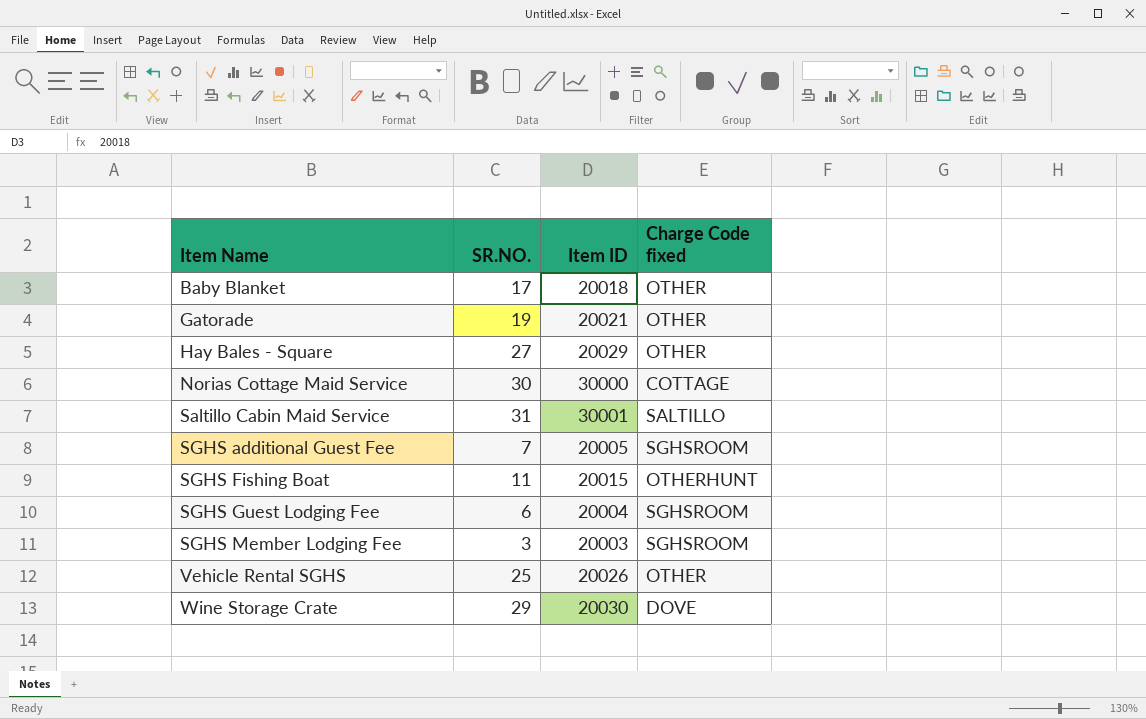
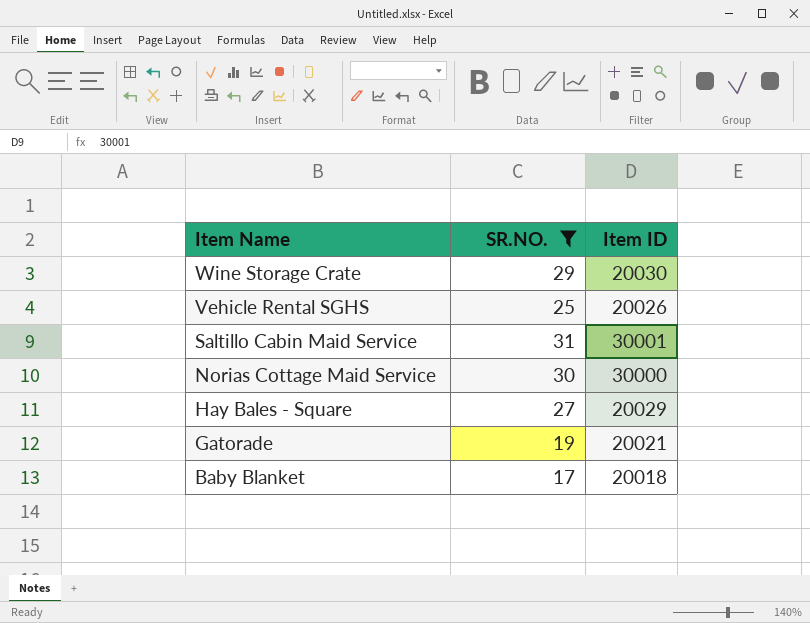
filter: none -> SR.NO. >= 17
row order: Item Name ascending -> Item Name descending
column Charge Code fixed | position: 4 -> none

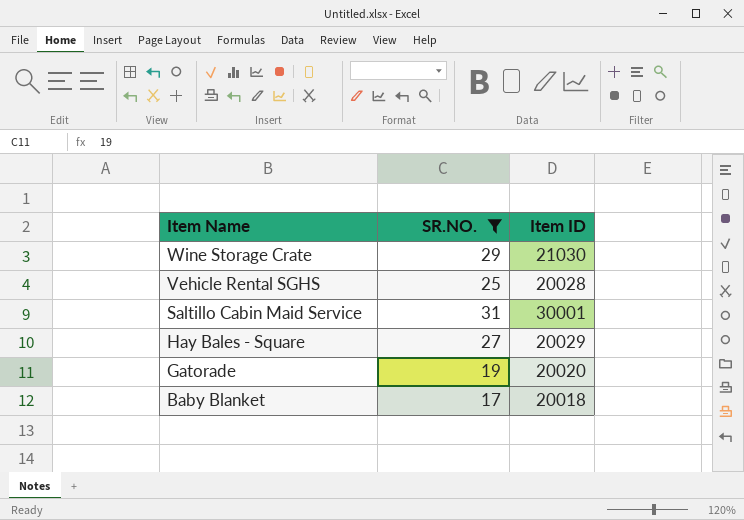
row Norias Cottage Maid Service: 30 | 30000 -> none
Wine Storage Crate | Item ID: 20030 -> 21030
Vehicle Rental SGHS | Item ID: 20026 -> 20028
Gatorade | Item ID: 20021 -> 20020

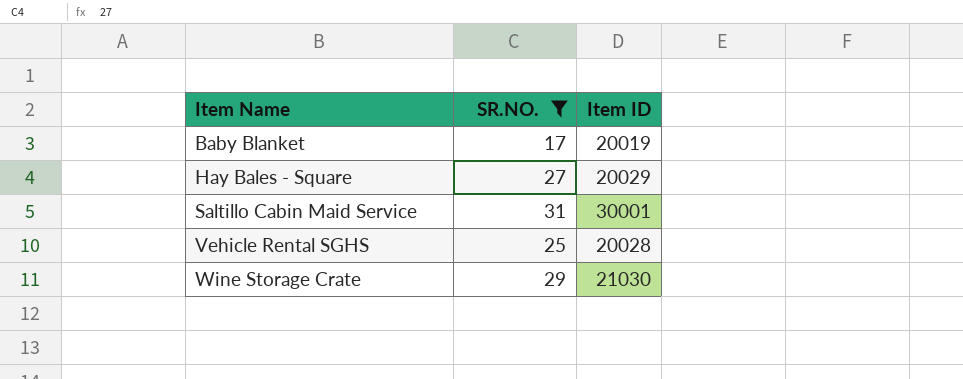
row order: Item Name descending -> Item Name ascending
row Gatorade: 19 | 20020 -> none
Baby Blanket | Item ID: 20018 -> 20019

